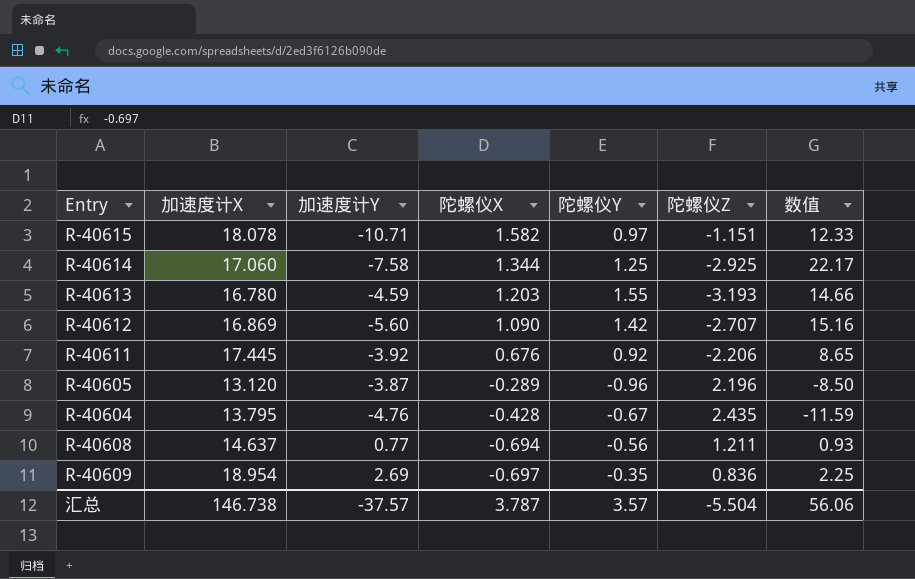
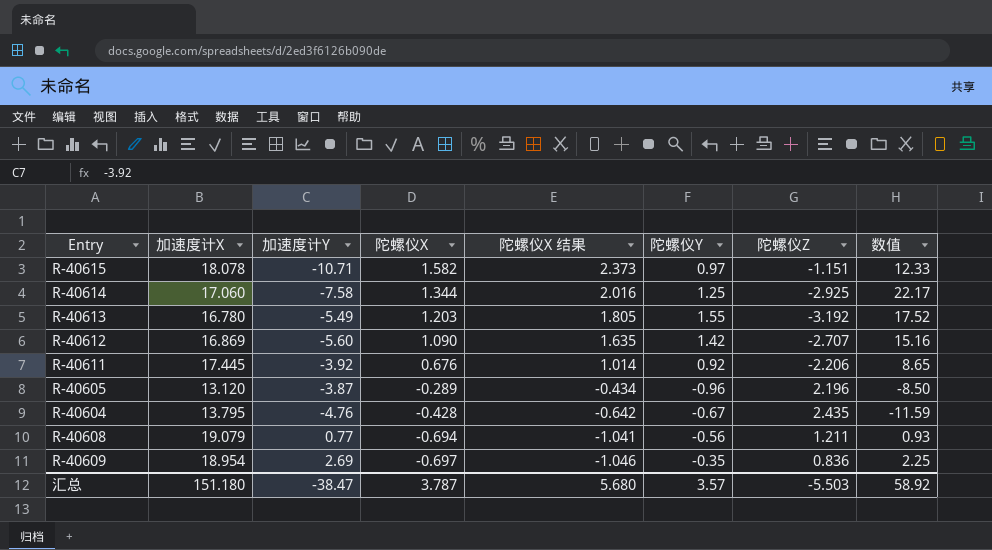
column 陀螺仪X 结果 | formula: none -> [陀螺仪X] * 1.5
R-40613 | 加速度计Y: -4.59 -> -5.49
R-40613 | 陀螺仪Z: -3.193 -> -3.192
R-40613 | 数值: 14.66 -> 17.52
R-40608 | 加速度计X: 14.637 -> 19.079
汇总 | 加速度计X: 146.738 -> 151.180
汇总 | 加速度计Y: -37.57 -> -38.47
汇总 | 陀螺仪Z: -5.504 -> -5.503
汇总 | 数值: 56.06 -> 58.92

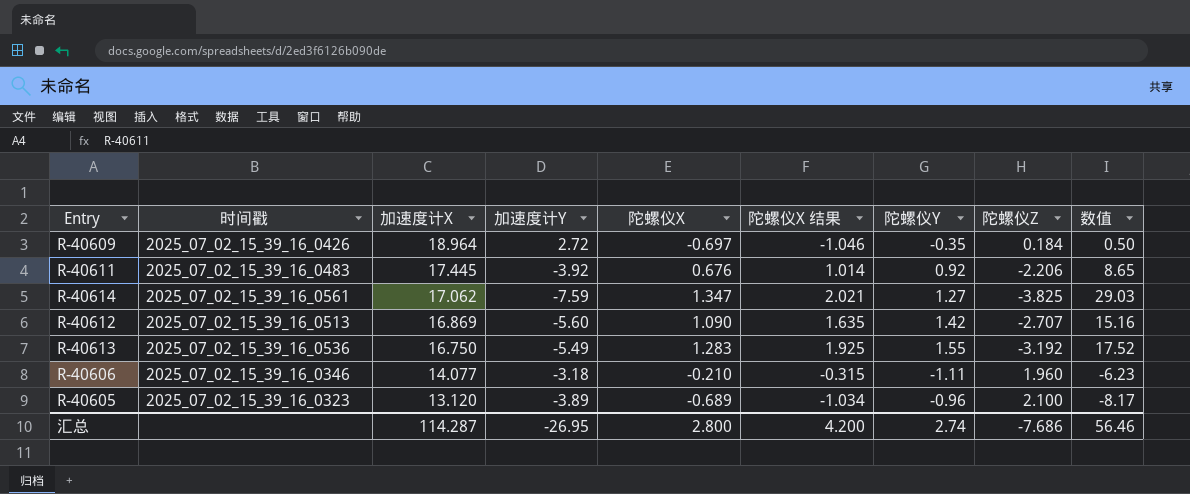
row order: 陀螺仪X descending -> 加速度计X descending
column 时间戳 | position: none -> 2
row R-40615: 18.078 | -10.71 | 1.582 | 2.373 | 0.97 | -1.151 | 12.33 -> none
row R-40604: 13.795 | -4.76 | -0.428 | -0.642 | -0.67 | 2.435 | -11.59 -> none
row R-40608: 19.079 | 0.77 | -0.694 | -1.041 | -0.56 | 1.211 | 0.93 -> none
R-40609 | 加速度计X: 18.954 -> 18.964
R-40609 | 加速度计Y: 2.69 -> 2.72
R-40609 | 陀螺仪Z: 0.836 -> 0.184
R-40609 | 数值: 2.25 -> 0.50
R-40614 | 加速度计X: 17.060 -> 17.062
R-40614 | 加速度计Y: -7.58 -> -7.59
R-40614 | 陀螺仪X: 1.344 -> 1.347
R-40614 | 陀螺仪X 结果: 2.016 -> 2.021
R-40614 | 陀螺仪Y: 1.25 -> 1.27
R-40614 | 陀螺仪Z: -2.925 -> -3.825
R-40614 | 数值: 22.17 -> 29.03
R-40613 | 加速度计X: 16.780 -> 16.750
R-40613 | 陀螺仪X: 1.203 -> 1.283
R-40613 | 陀螺仪X 结果: 1.805 -> 1.925
row R-40606: none -> 2025_07_02_15_39_16_0346 | 14.077 | -3.18 | -0.210 | -0.315 | -1.11 | 1.960 | -6.23
R-40605 | 加速度计Y: -3.87 -> -3.89
R-40605 | 陀螺仪X: -0.289 -> -0.689
R-40605 | 陀螺仪X 结果: -0.434 -> -1.034
R-40605 | 陀螺仪Z: 2.196 -> 2.100
R-40605 | 数值: -8.50 -> -8.17
汇总 | 加速度计X: 151.180 -> 114.287
汇总 | 加速度计Y: -38.47 -> -26.95
汇总 | 陀螺仪X: 3.787 -> 2.800
汇总 | 陀螺仪X 结果: 5.680 -> 4.200
汇总 | 陀螺仪Y: 3.57 -> 2.74
汇总 | 陀螺仪Z: -5.503 -> -7.686
汇总 | 数值: 58.92 -> 56.46

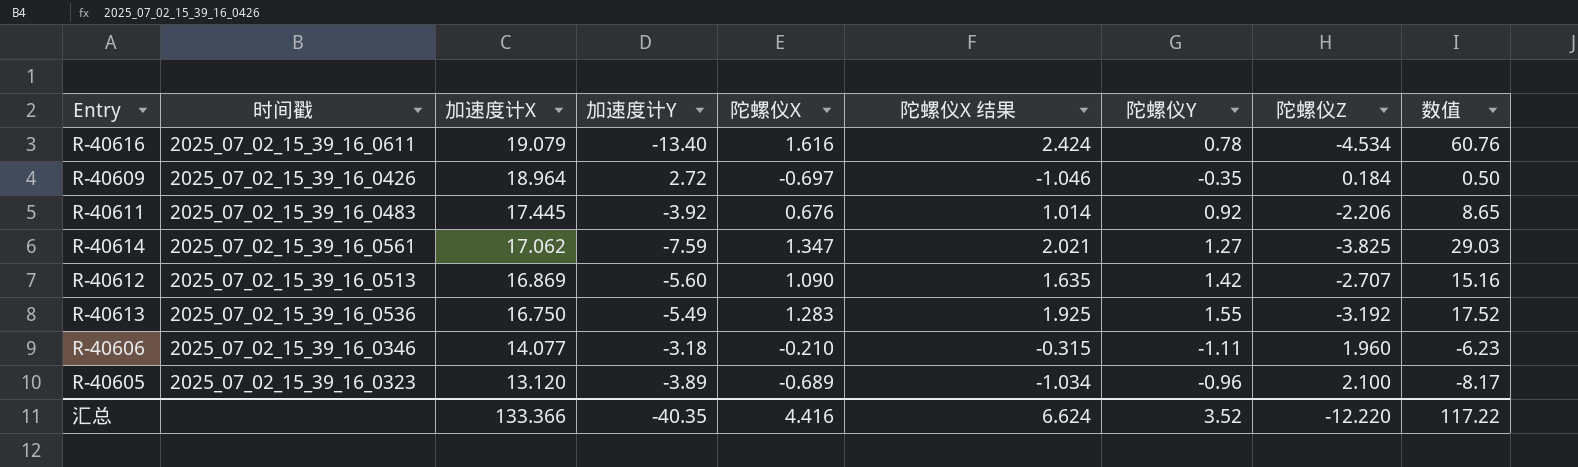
row R-40616: none -> 2025_07_02_15_39_16_0611 | 19.079 | -13.40 | 1.616 | 2.424 | 0.78 | -4.534 | 60.76
汇总 | 加速度计X: 114.287 -> 133.366
汇总 | 加速度计Y: -26.95 -> -40.35
汇总 | 陀螺仪X: 2.800 -> 4.416
汇总 | 陀螺仪X 结果: 4.200 -> 6.624
汇总 | 陀螺仪Y: 2.74 -> 3.52
汇总 | 陀螺仪Z: -7.686 -> -12.220
汇总 | 数值: 56.46 -> 117.22

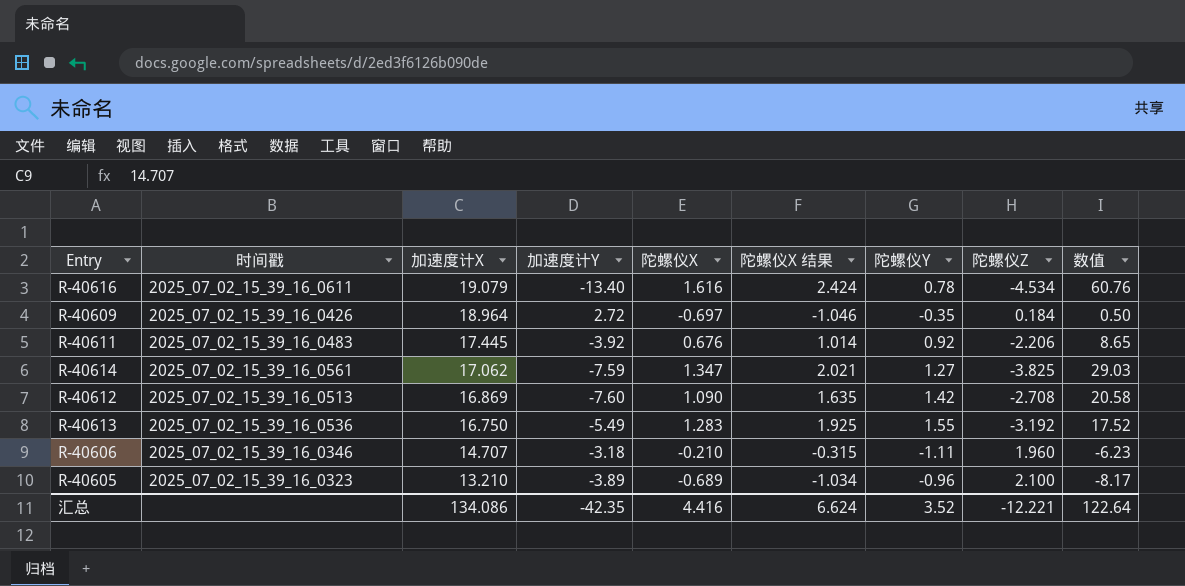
R-40612 | 加速度计Y: -5.60 -> -7.60
R-40612 | 陀螺仪Z: -2.707 -> -2.708
R-40612 | 数值: 15.16 -> 20.58
R-40606 | 加速度计X: 14.077 -> 14.707
R-40605 | 加速度计X: 13.120 -> 13.210
汇总 | 加速度计X: 133.366 -> 134.086
汇总 | 加速度计Y: -40.35 -> -42.35
汇总 | 陀螺仪Z: -12.220 -> -12.221
汇总 | 数值: 117.22 -> 122.64

